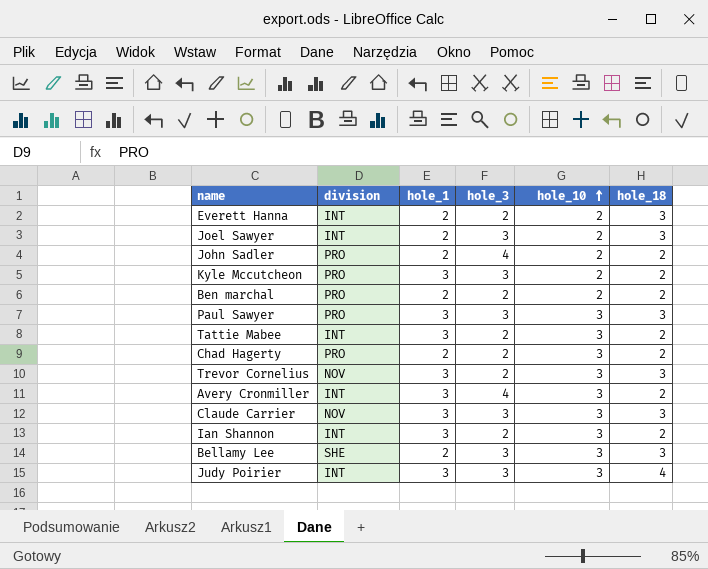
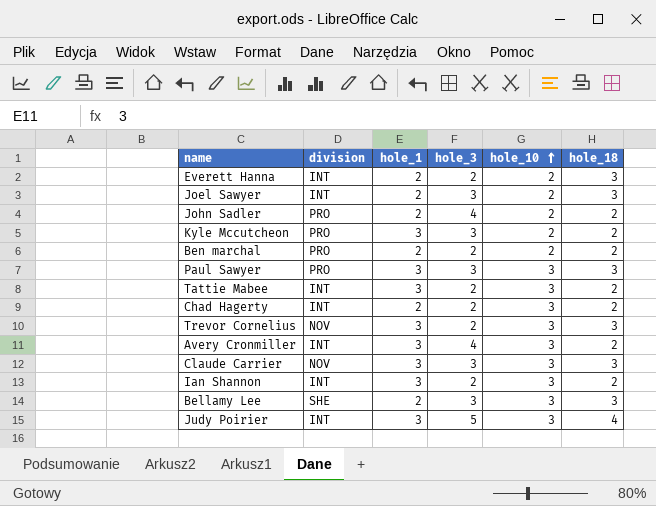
Chad Hagerty | division: PRO -> INT
Judy Poirier | hole_3: 3 -> 5

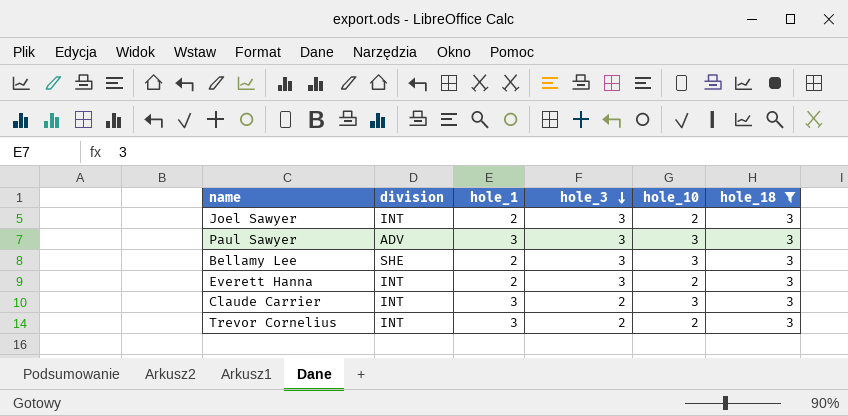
filter: none -> hole_18 = 3
row order: hole_10 ascending -> hole_3 descending
Paul Sawyer | division: PRO -> ADV
Everett Hanna | hole_3: 2 -> 3
Claude Carrier | division: NOV -> INT
Claude Carrier | hole_3: 3 -> 2
Trevor Cornelius | division: NOV -> INT
Trevor Cornelius | hole_10: 3 -> 2

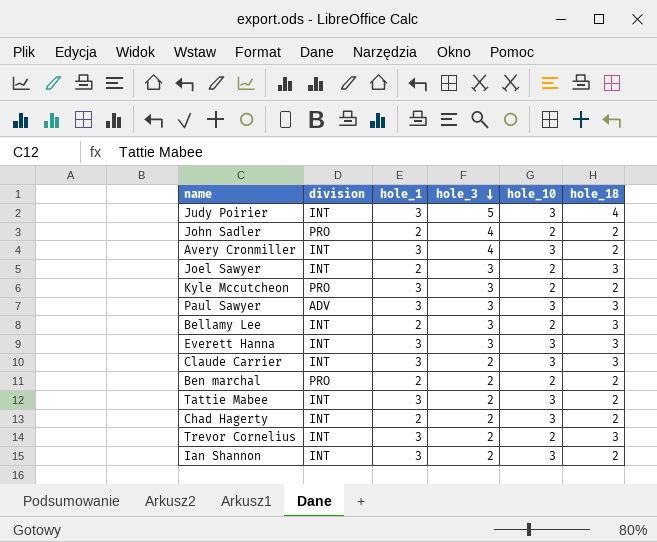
filter: hole_18 = 3 -> none
Bellamy Lee | division: SHE -> INT
Bellamy Lee | hole_10: 3 -> 2
Everett Hanna | hole_1: 2 -> 3
Everett Hanna | hole_10: 2 -> 3

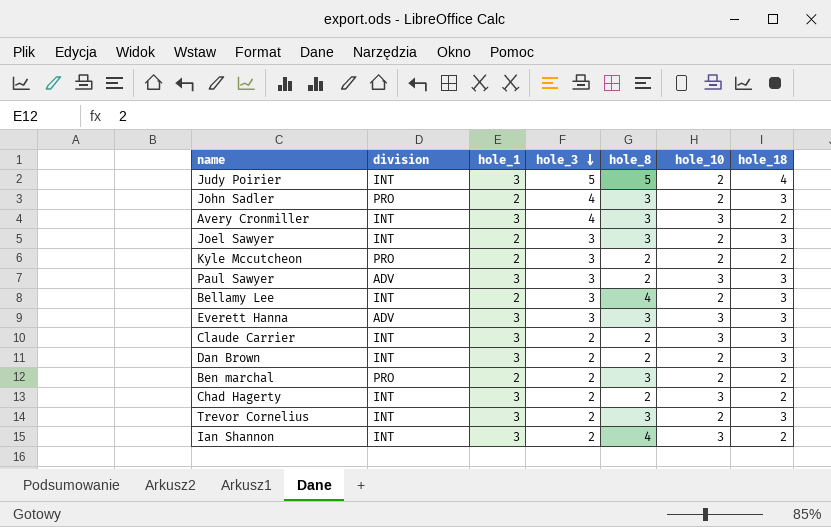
column hole_8 | position: none -> 5
row Tattie Mabee: INT | 3 | 2 | 3 | 2 -> none
Judy Poirier | hole_10: 3 -> 2
John Sadler | hole_18: 2 -> 3
Kyle Mccutcheon | hole_1: 3 -> 2
Everett Hanna | division: INT -> ADV
row Dan Brown: none -> INT | 3 | 2 | 2 | 2 | 3
Chad Hagerty | hole_1: 2 -> 3

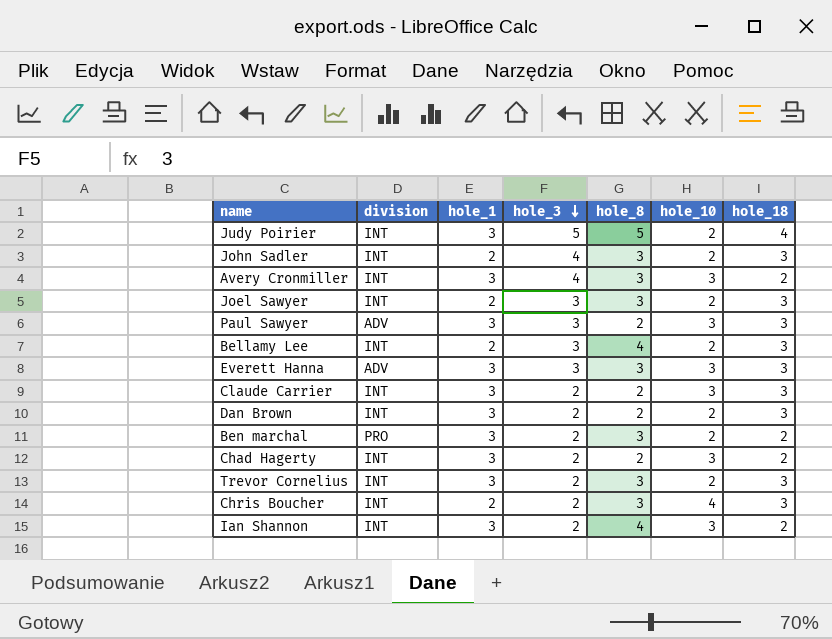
row Kyle Mccutcheon: PRO | 2 | 3 | 2 | 2 | 2 -> none
John Sadler | division: PRO -> INT
Ben marchal | hole_1: 2 -> 3
row Chris Boucher: none -> INT | 2 | 2 | 3 | 4 | 3

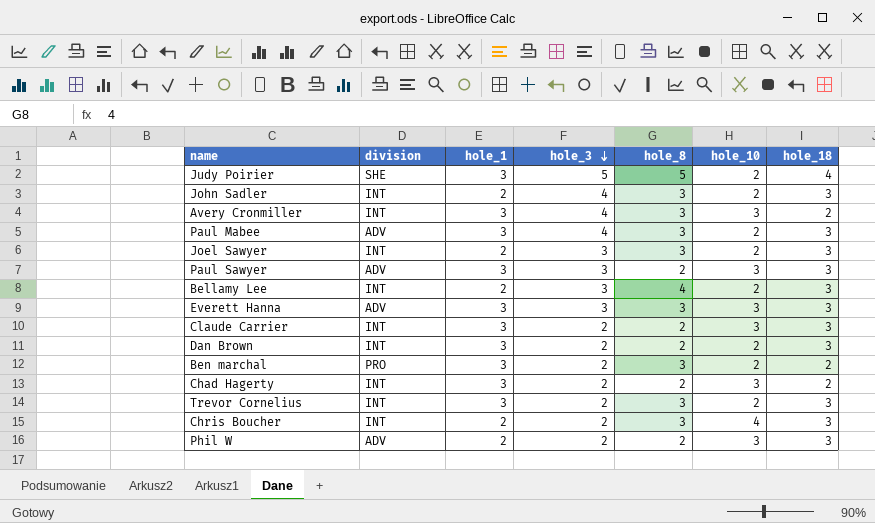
row Ian Shannon: INT | 3 | 2 | 4 | 3 | 2 -> none
Judy Poirier | division: INT -> SHE
row Paul Mabee: none -> ADV | 3 | 4 | 3 | 2 | 3
row Phil W: none -> ADV | 2 | 2 | 2 | 3 | 3

